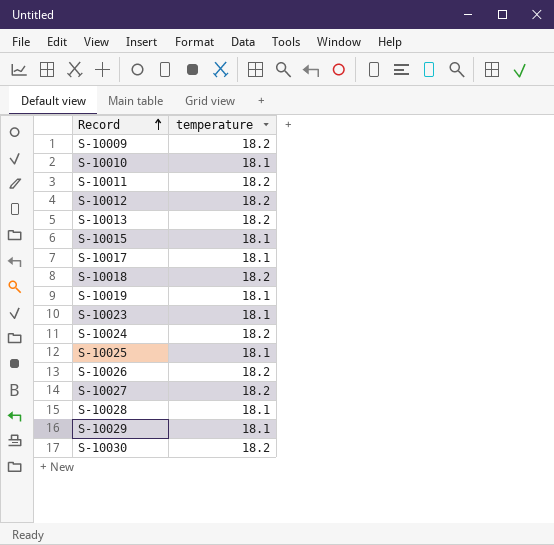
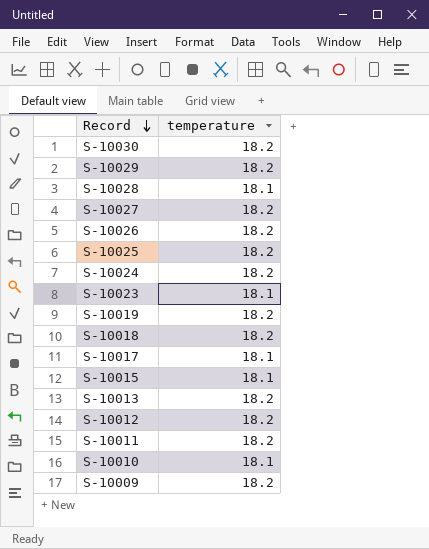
row order: Record ascending -> Record descending
S-10029 | temperature: 18.1 -> 18.2
S-10025 | temperature: 18.1 -> 18.2
S-10019 | temperature: 18.1 -> 18.2

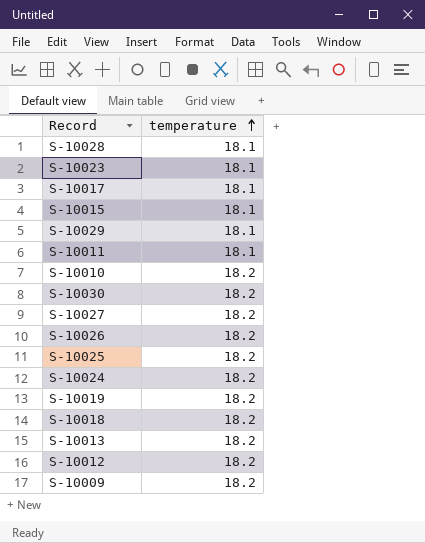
row order: Record descending -> temperature ascending
S-10029 | temperature: 18.2 -> 18.1
S-10011 | temperature: 18.2 -> 18.1
S-10010 | temperature: 18.1 -> 18.2

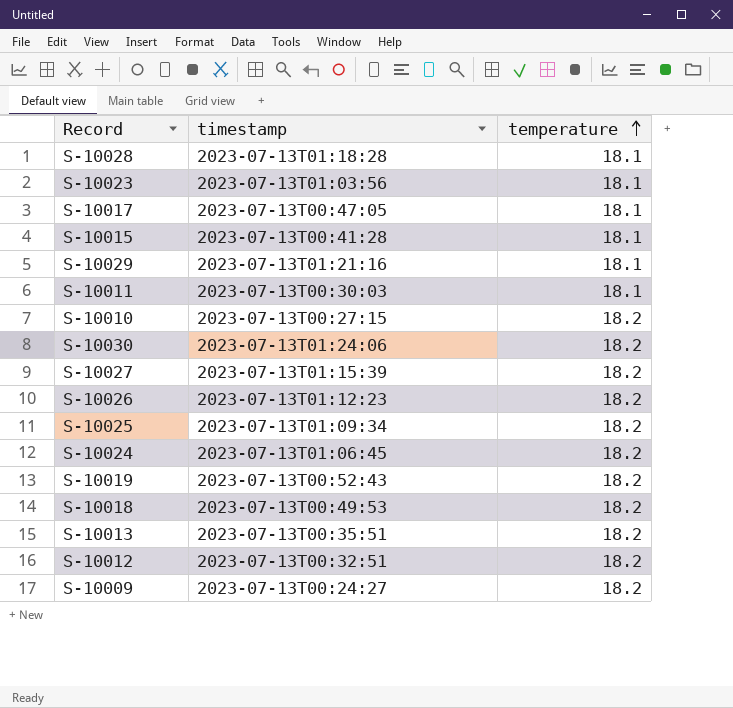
column timestamp | position: none -> 2

